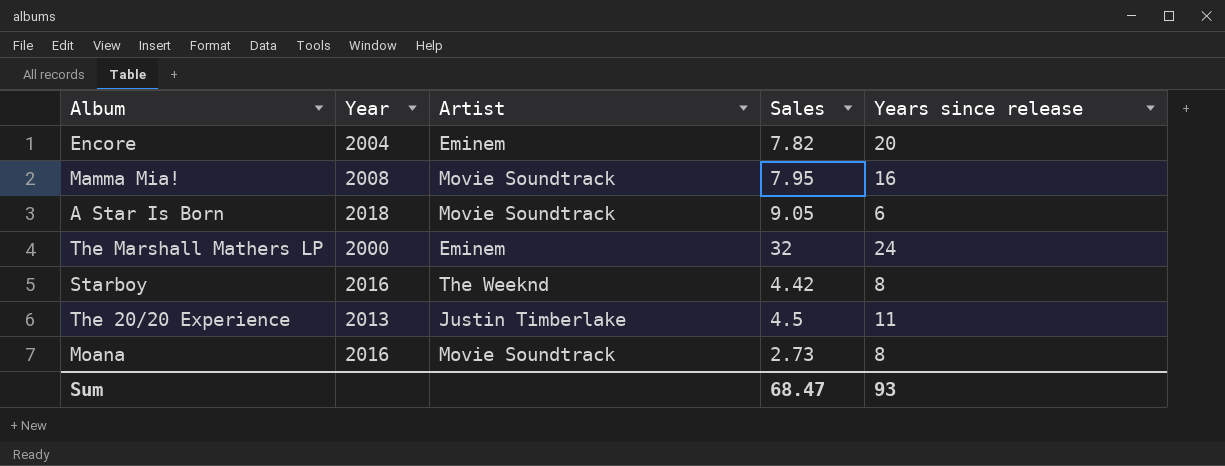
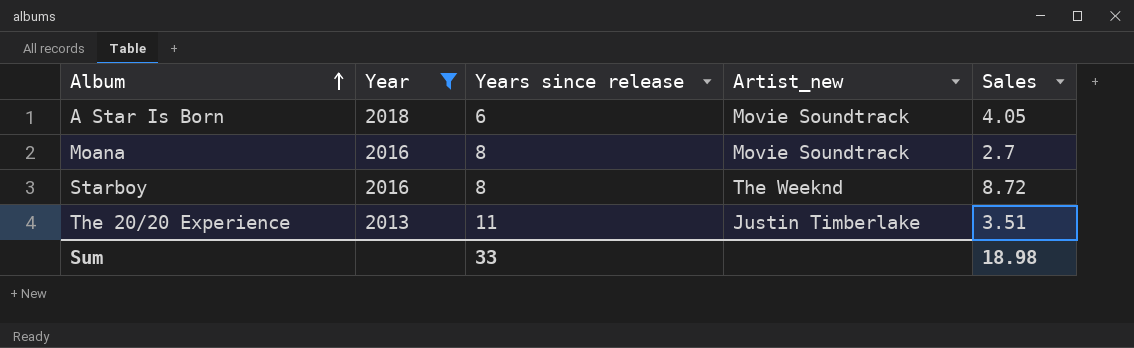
filter: none -> Year >= 2013
row order: none -> Album ascending
column Years since release | position: 5 -> 3
column name: Artist -> Artist_new
A Star Is Born | Sales: 9.05 -> 4.05
Moana | Sales: 2.73 -> 2.7
Starboy | Sales: 4.42 -> 8.72
The 20/20 Experience | Sales: 4.5 -> 3.51
Sum | Years since release: 93 -> 33
Sum | Sales: 68.47 -> 18.98

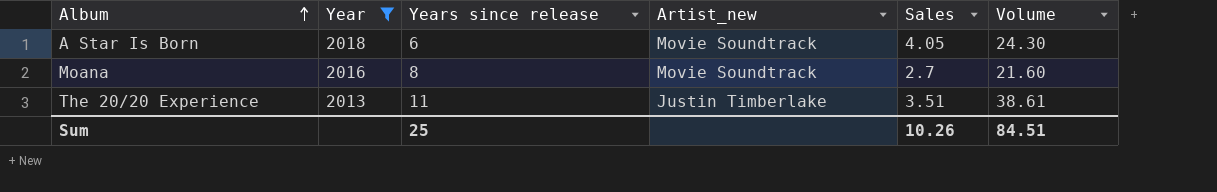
column Volume | formula: none -> [Years since release] * [Sales]
row Starboy: 2016 | 8 | The Weeknd | 8.72 -> none
Sum | Years since release: 33 -> 25
Sum | Sales: 18.98 -> 10.26

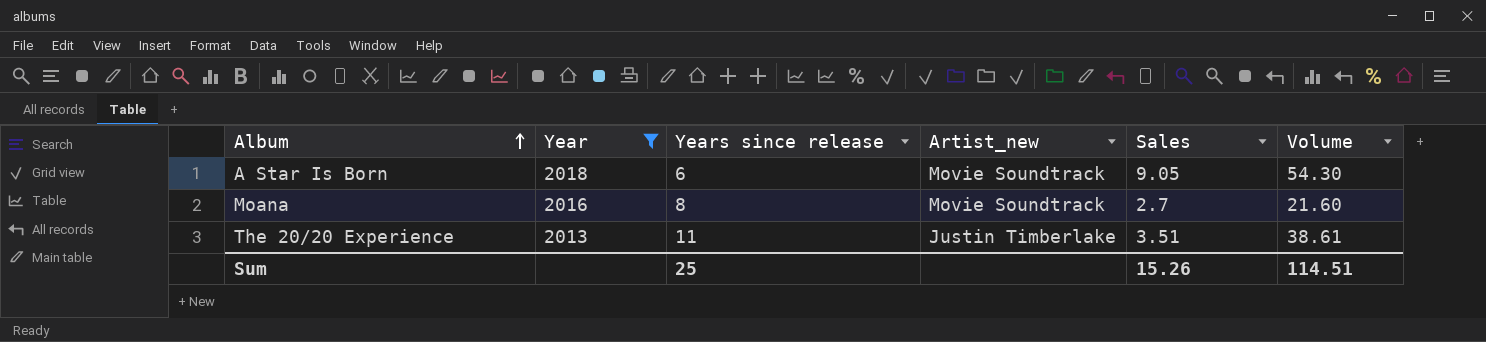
A Star Is Born | Sales: 4.05 -> 9.05
A Star Is Born | Volume: 24.30 -> 54.30
Sum | Sales: 10.26 -> 15.26
Sum | Volume: 84.51 -> 114.51

